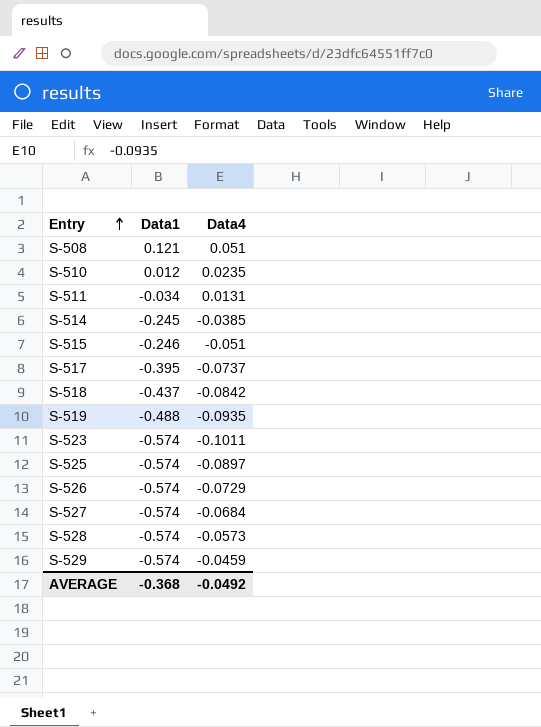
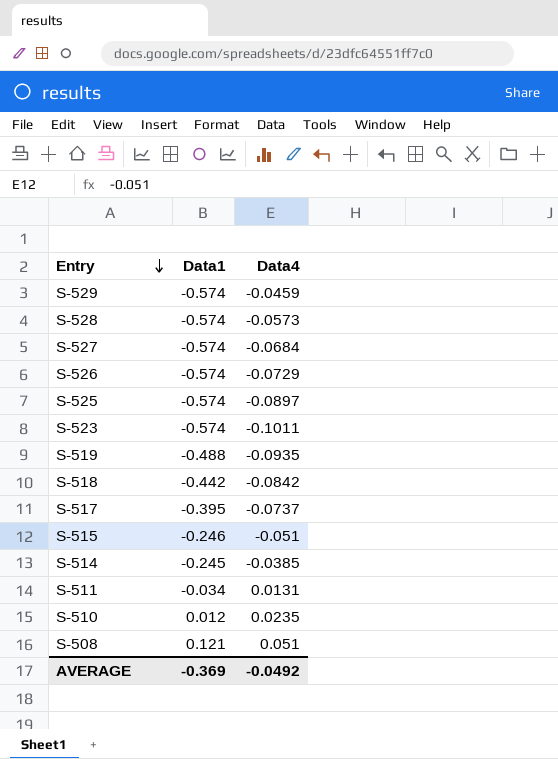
row order: Entry ascending -> Entry descending
S-518 | Data1: -0.437 -> -0.442
AVERAGE | Data1: -0.368 -> -0.369

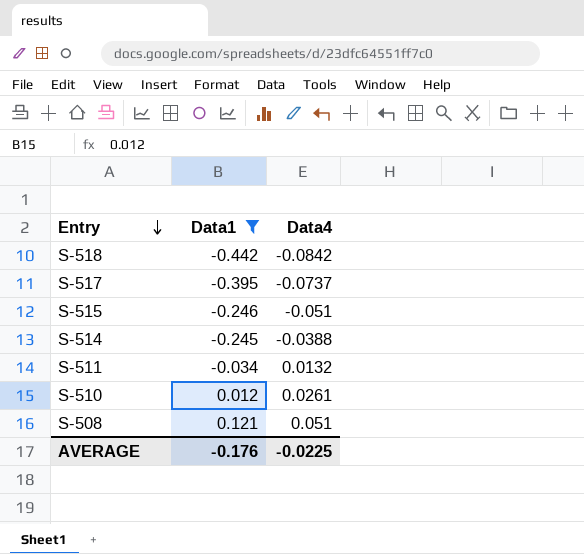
filter: none -> Data1 >= -0.442
S-514 | Data4: -0.0385 -> -0.0388
S-511 | Data4: 0.0131 -> 0.0132
S-510 | Data4: 0.0235 -> 0.0261
AVERAGE | Data1: -0.369 -> -0.176
AVERAGE | Data4: -0.0492 -> -0.0225

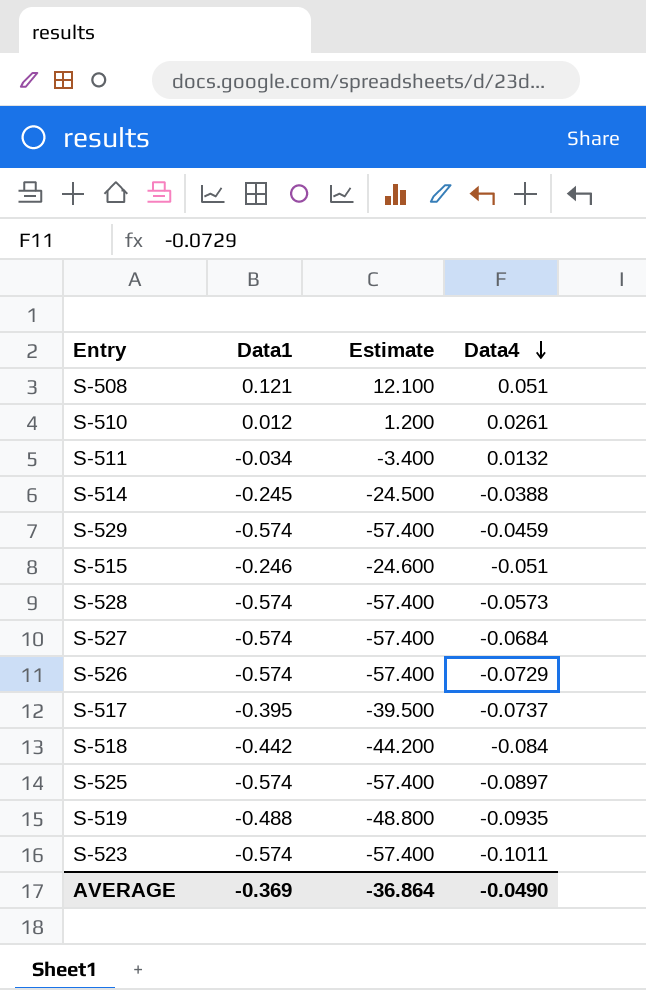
filter: Data1 >= -0.442 -> none
row order: Entry descending -> Data4 descending
column Estimate | formula: none -> [Data1] * 100
S-518 | Data4: -0.0842 -> -0.084
AVERAGE | Data1: -0.176 -> -0.369
AVERAGE | Data4: -0.0225 -> -0.0490

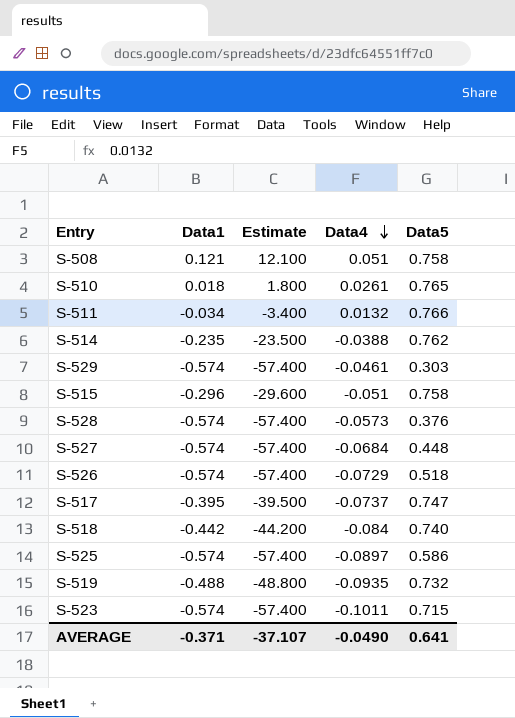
column Data5 | position: none -> 5
S-510 | Data1: 0.012 -> 0.018
S-510 | Estimate: 1.200 -> 1.800
S-514 | Data1: -0.245 -> -0.235
S-514 | Estimate: -24.500 -> -23.500
S-529 | Data4: -0.0459 -> -0.0461
S-515 | Data1: -0.246 -> -0.296
S-515 | Estimate: -24.600 -> -29.600
AVERAGE | Data1: -0.369 -> -0.371
AVERAGE | Estimate: -36.864 -> -37.107

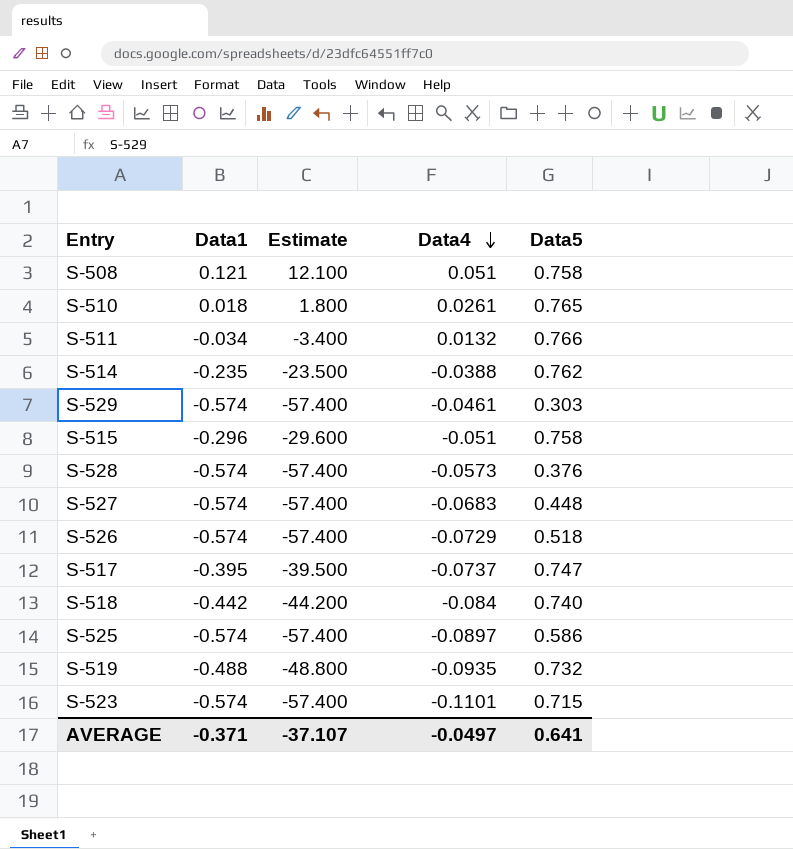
S-527 | Data4: -0.0684 -> -0.0683
S-523 | Data4: -0.1011 -> -0.1101
AVERAGE | Data4: -0.0490 -> -0.0497

